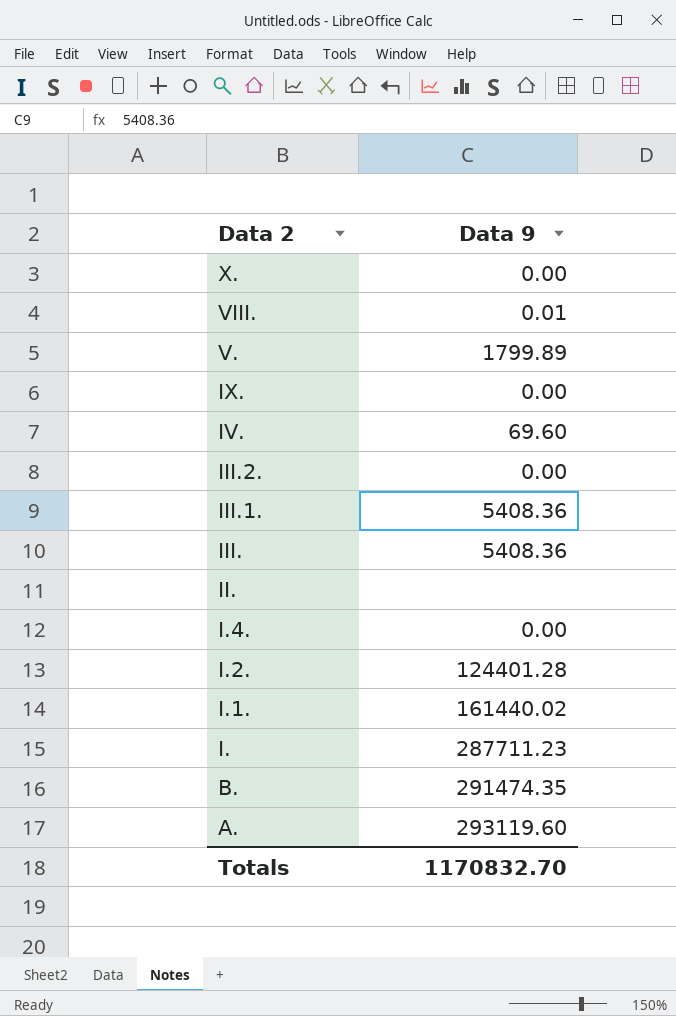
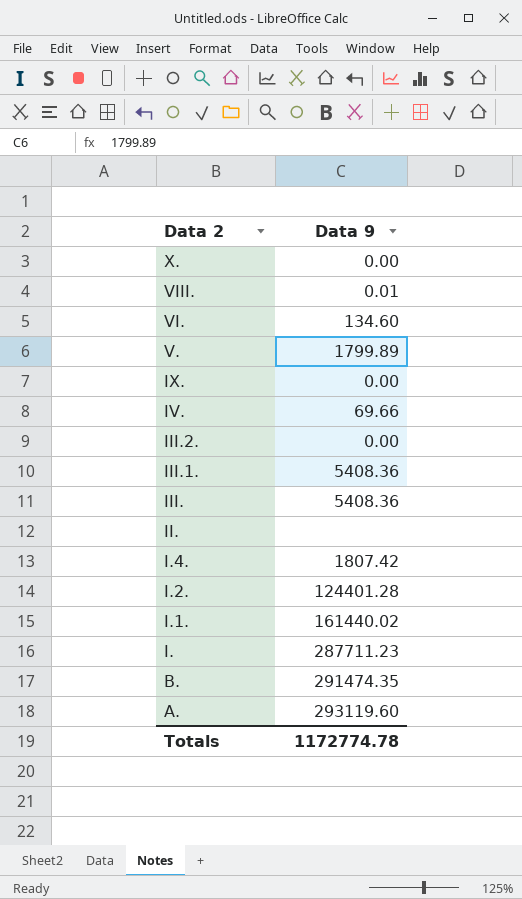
row VI.: none -> 134.60
IV. | Data 9: 69.60 -> 69.66
I.4. | Data 9: 0.00 -> 1807.42
Totals | Data 9: 1170832.70 -> 1172774.78

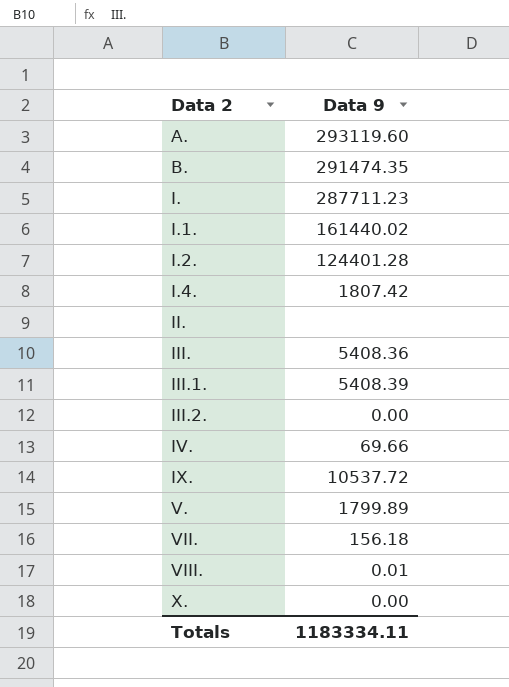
row order: Data 2 descending -> Data 2 ascending
row VI.: 134.60 -> none
III.1. | Data 9: 5408.36 -> 5408.39
IX. | Data 9: 0.00 -> 10537.72
row VII.: none -> 156.18
Totals | Data 9: 1172774.78 -> 1183334.11

